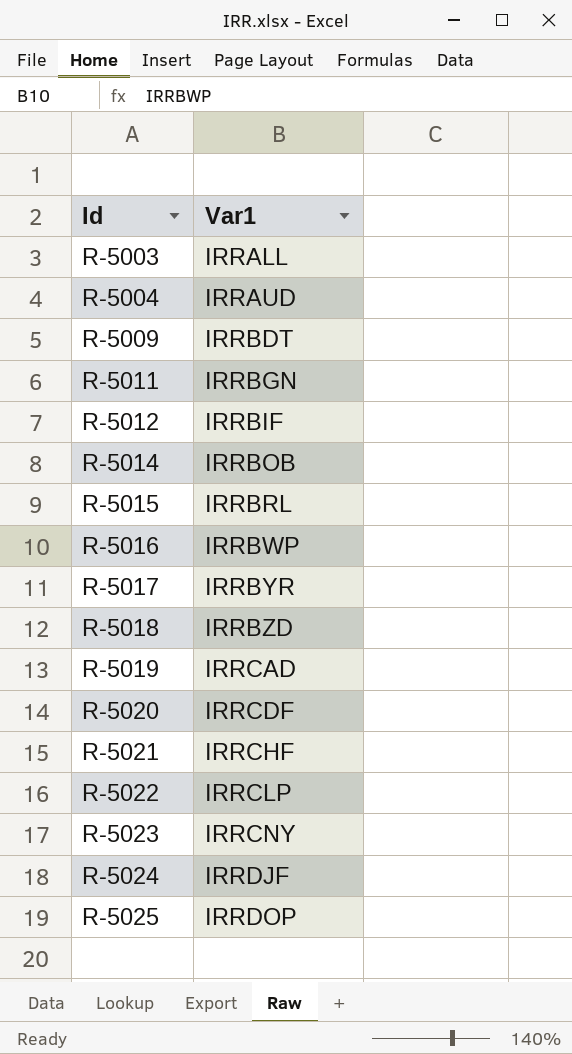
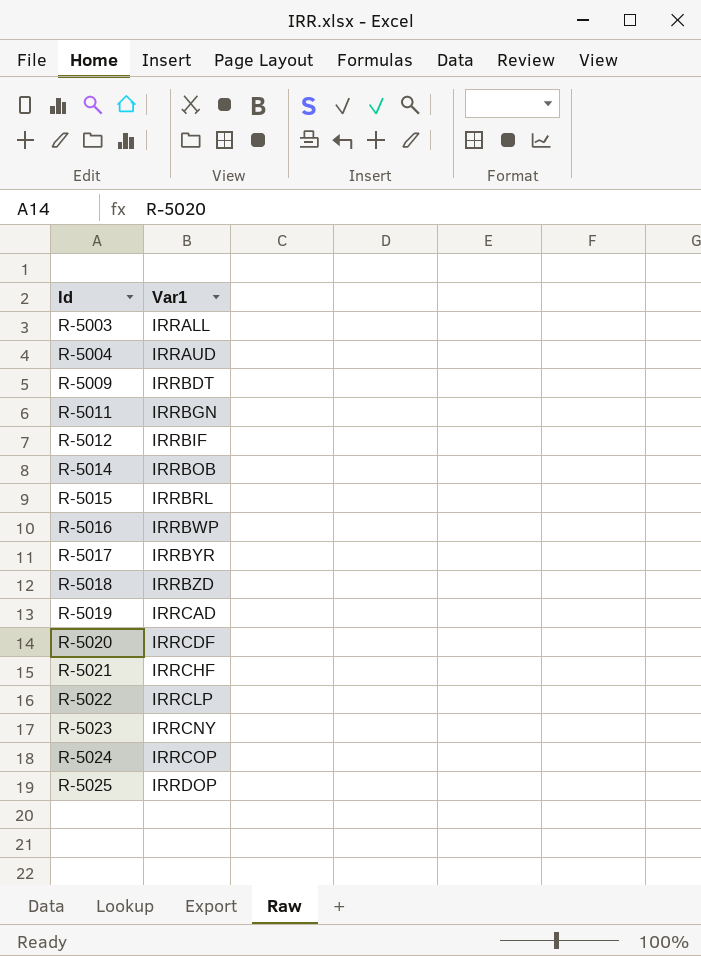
R-5024 | Var1: IRRDJF -> IRRCOP

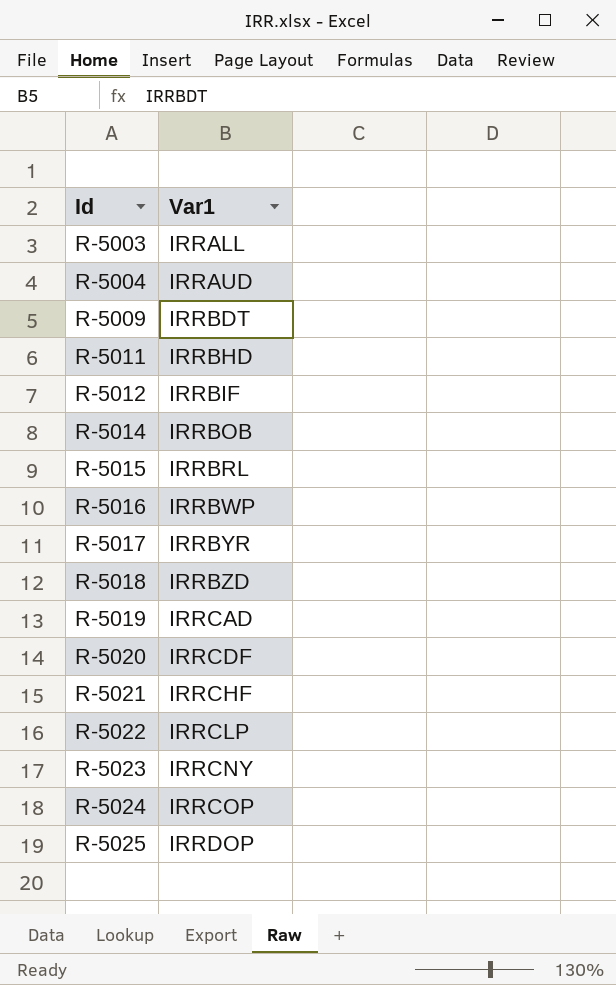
R-5011 | Var1: IRRBGN -> IRRBHD

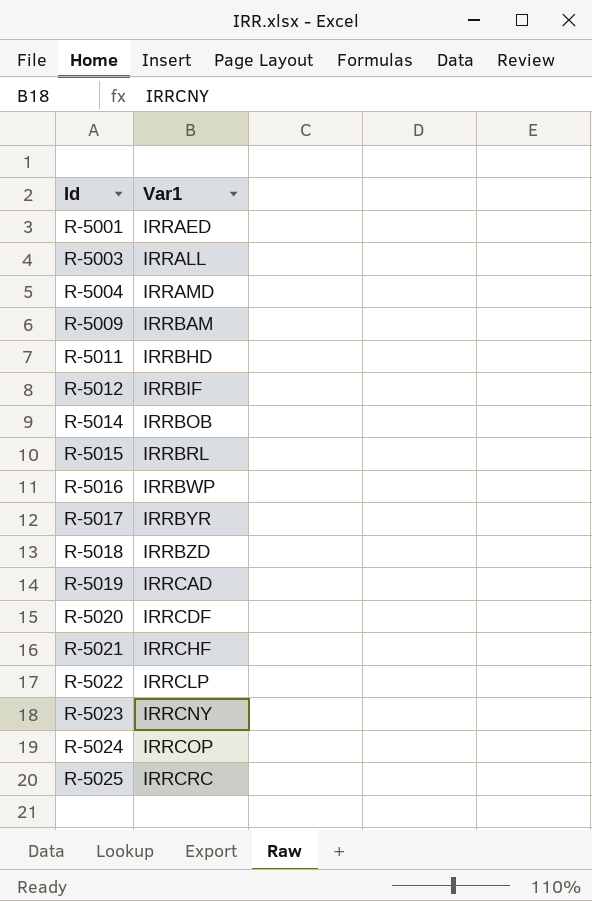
row R-5001: none -> IRRAED
R-5004 | Var1: IRRAUD -> IRRAMD
R-5009 | Var1: IRRBDT -> IRRBAM
R-5025 | Var1: IRRDOP -> IRRCRC

